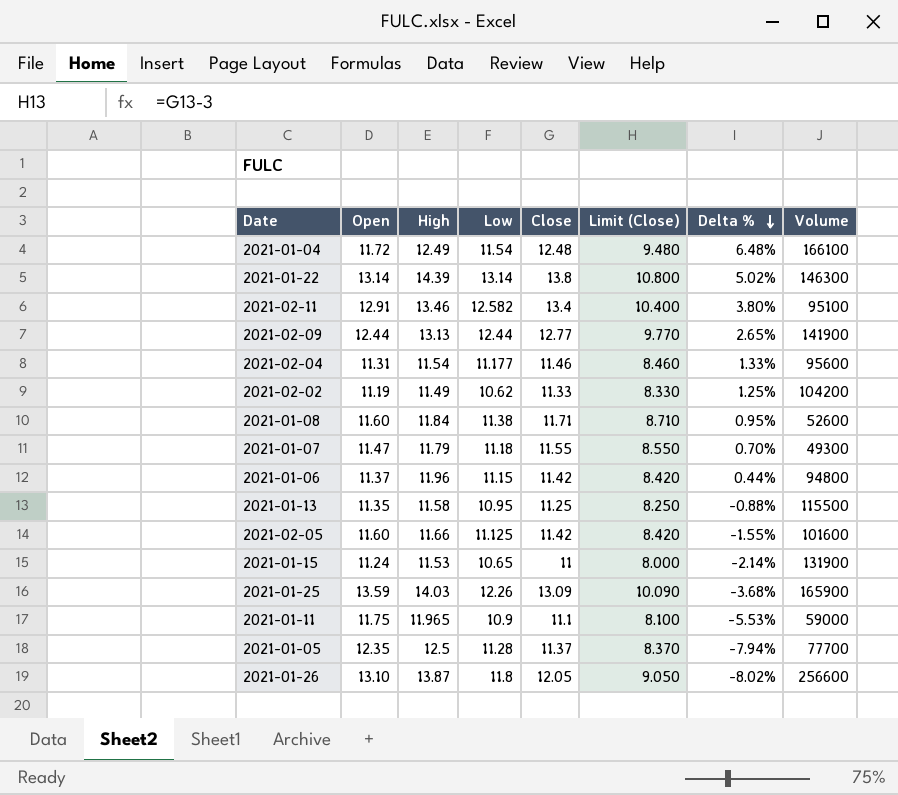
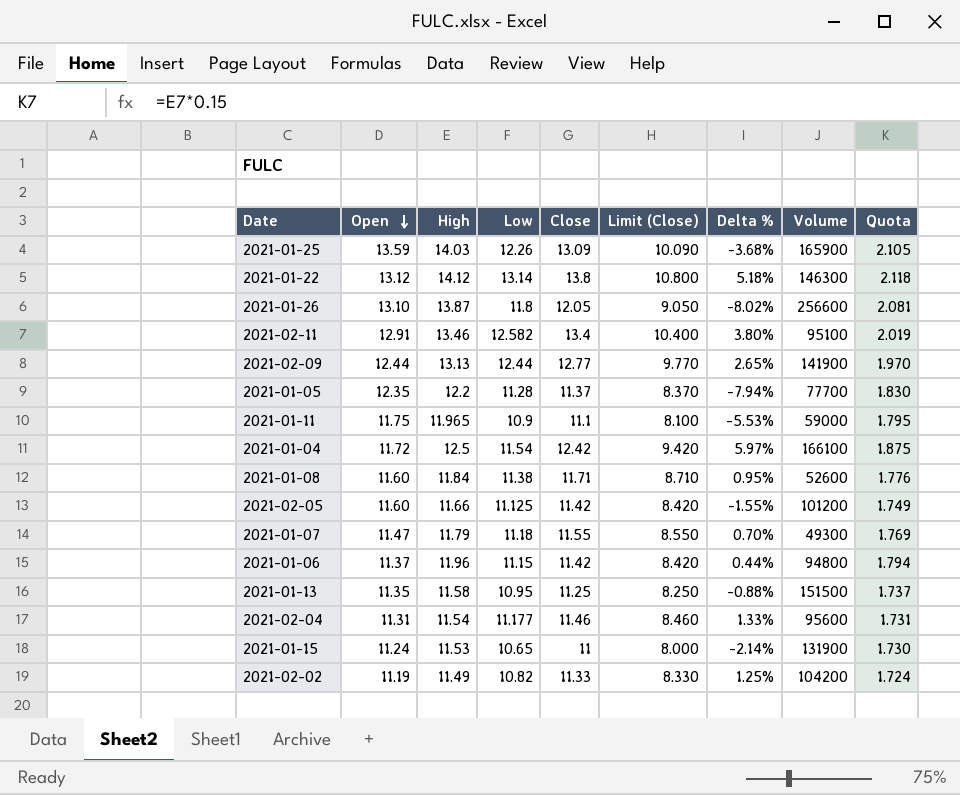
row order: Delta % descending -> Open descending
column Quota | formula: none -> [High] * 0.15
2021-01-22 | Open: 13.14 -> 13.12
2021-01-22 | High: 14.39 -> 14.12
2021-01-22 | Delta %: 5.02% -> 5.18%
2021-01-05 | High: 12.5 -> 12.2
2021-01-04 | High: 12.49 -> 12.5
2021-01-04 | Close: 12.48 -> 12.42
2021-01-04 | Limit (Close): 9.480 -> 9.420
2021-01-04 | Delta %: 6.48% -> 5.97%
2021-02-05 | Volume: 101600 -> 101200
2021-01-13 | Volume: 115500 -> 151500
2021-02-02 | Low: 10.62 -> 10.82

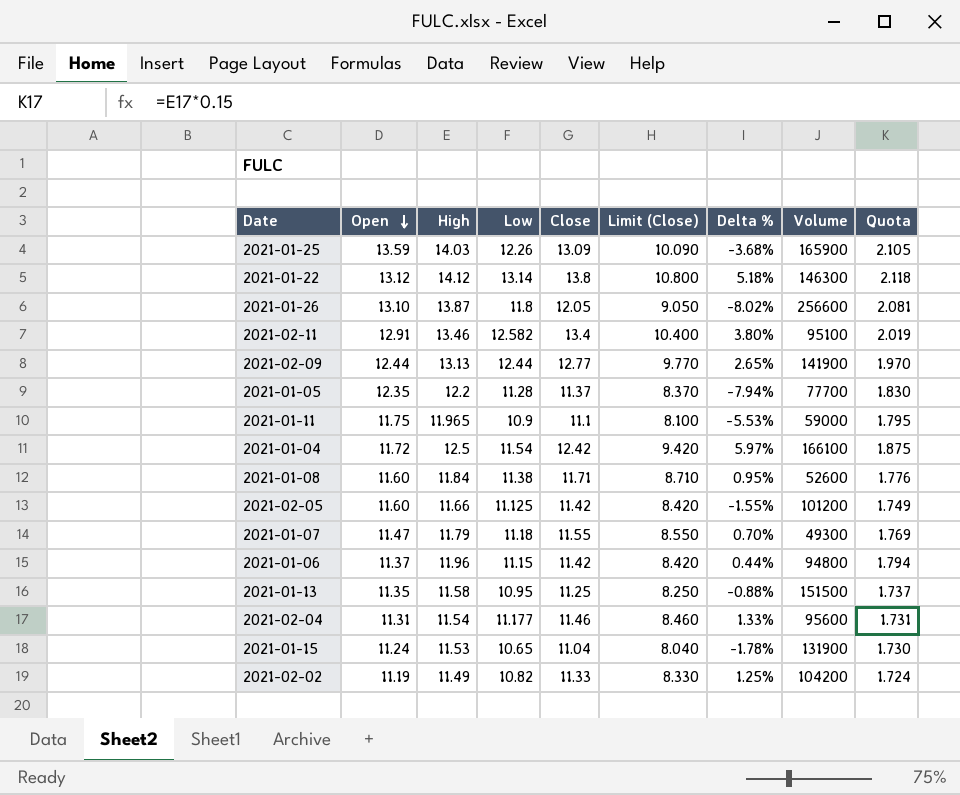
2021-01-15 | Close: 11 -> 11.04
2021-01-15 | Limit (Close): 8.000 -> 8.040
2021-01-15 | Delta %: -2.14% -> -1.78%

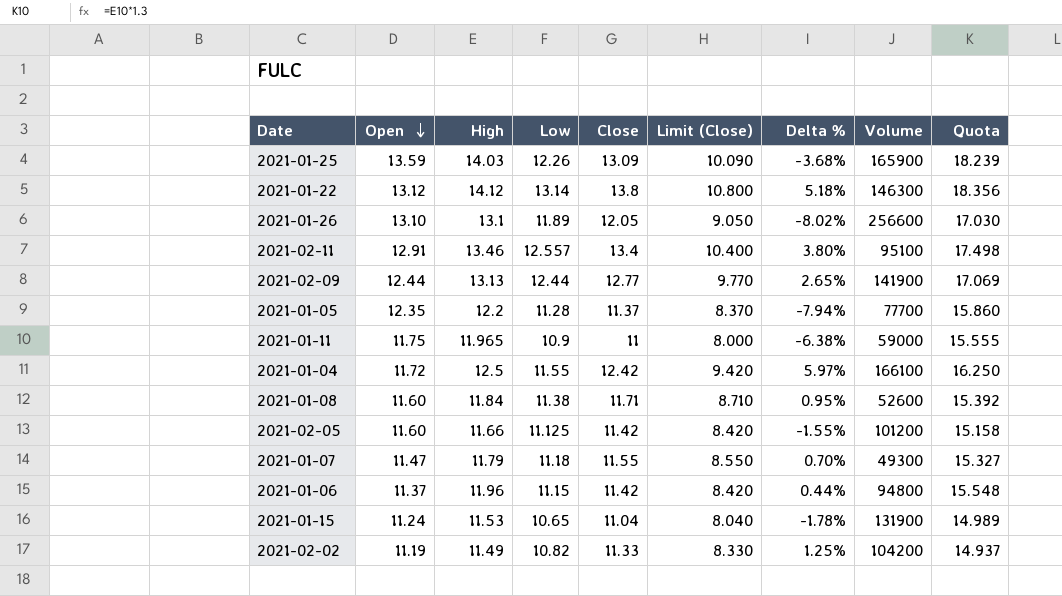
column Quota | formula: [High] * 0.15 -> [High] * 1.3
row 2021-01-13: 11.35 | 11.58 | 10.95 | 11.25 | 8.250 | -0.88% | 151500 | 1.737 -> none
row 2021-02-04: 11.31 | 11.54 | 11.177 | 11.46 | 8.460 | 1.33% | 95600 | 1.731 -> none
2021-01-26 | High: 13.87 -> 13.1
2021-01-26 | Low: 11.8 -> 11.89
2021-02-11 | Low: 12.582 -> 12.557
2021-01-11 | Close: 11.1 -> 11
2021-01-11 | Limit (Close): 8.100 -> 8.000
2021-01-11 | Delta %: -5.53% -> -6.38%
2021-01-04 | Low: 11.54 -> 11.55

